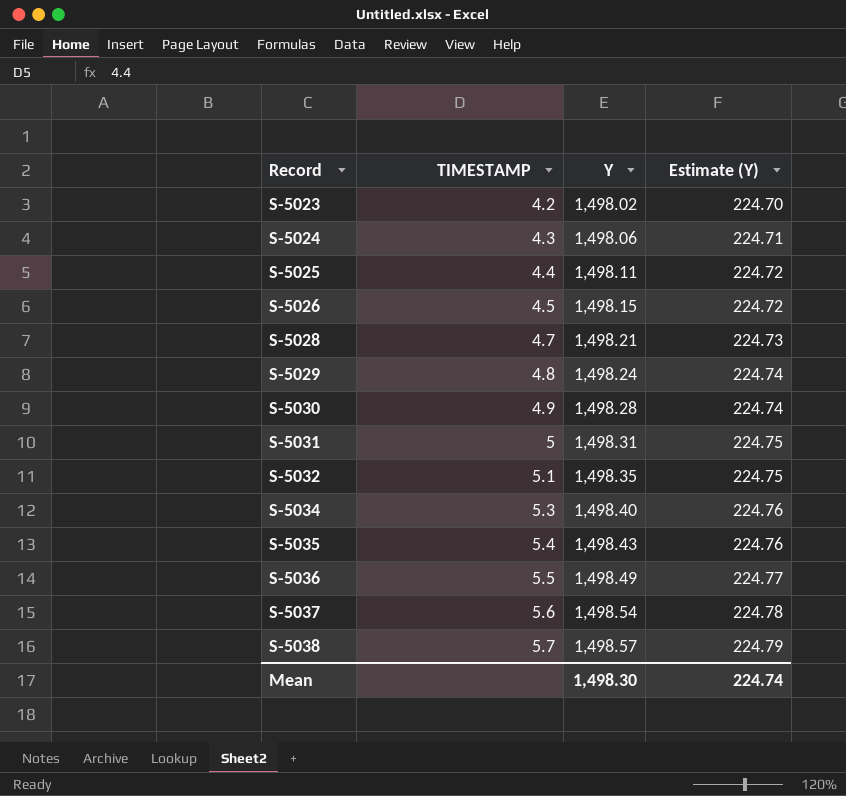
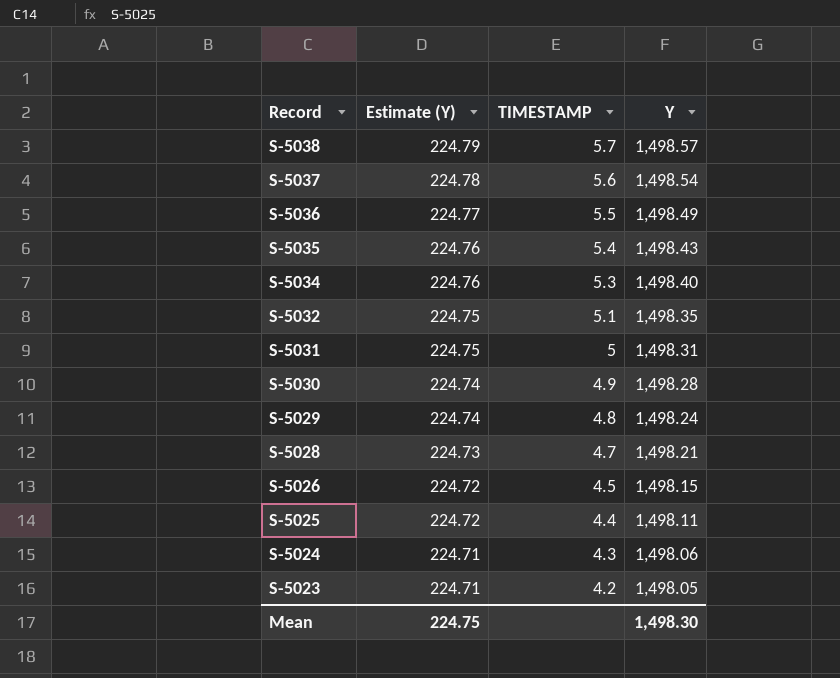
row order: Record ascending -> Record descending
column Estimate (Y) | position: 4 -> 2
S-5023 | Estimate (Y): 224.70 -> 224.71
S-5023 | Y: 1,498.02 -> 1,498.05
Mean | Estimate (Y): 224.74 -> 224.75

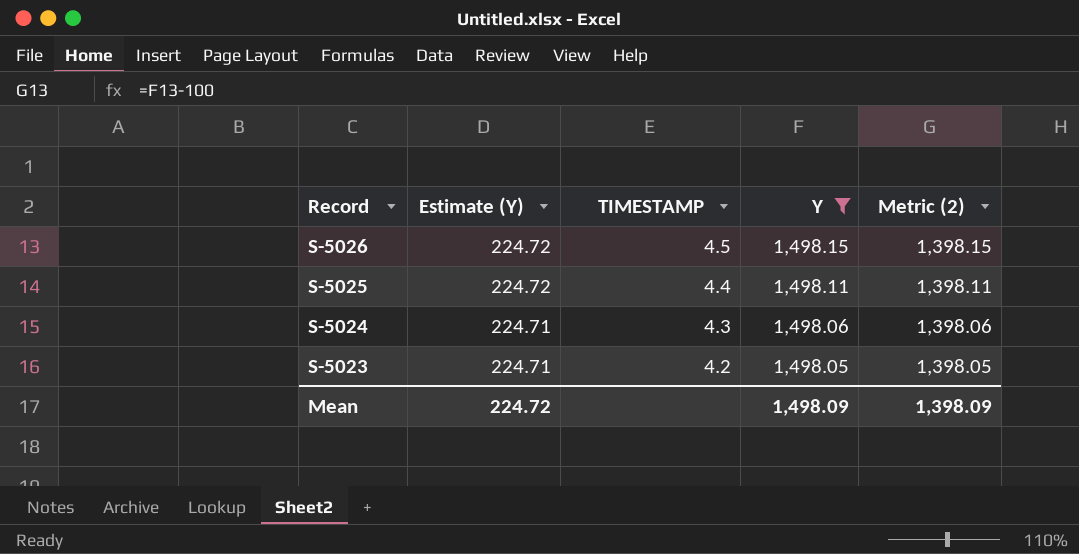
filter: none -> Y <= 1,498.15
column Metric (2) | formula: none -> [Y] - 100
Mean | Estimate (Y): 224.75 -> 224.72
Mean | Y: 1,498.30 -> 1,498.09

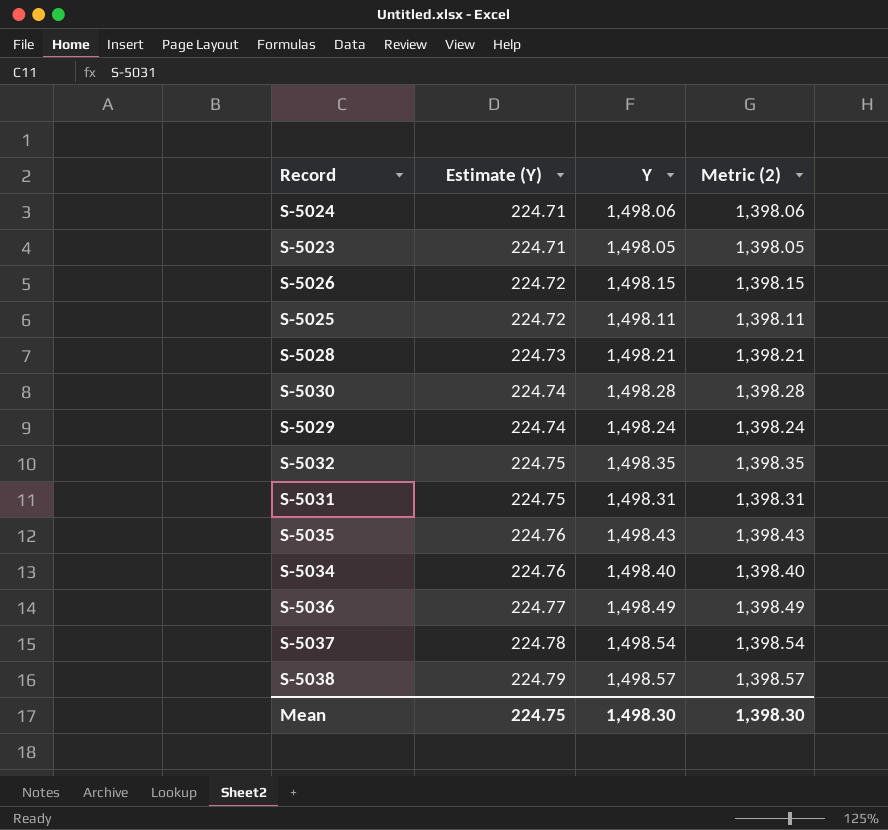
filter: Y <= 1,498.15 -> none
row order: Record descending -> Estimate (Y) ascending
column TIMESTAMP | position: 3 -> none
Mean | Estimate (Y): 224.72 -> 224.75
Mean | Y: 1,498.09 -> 1,498.30
Mean | Metric (2): 1,398.09 -> 1,398.30

